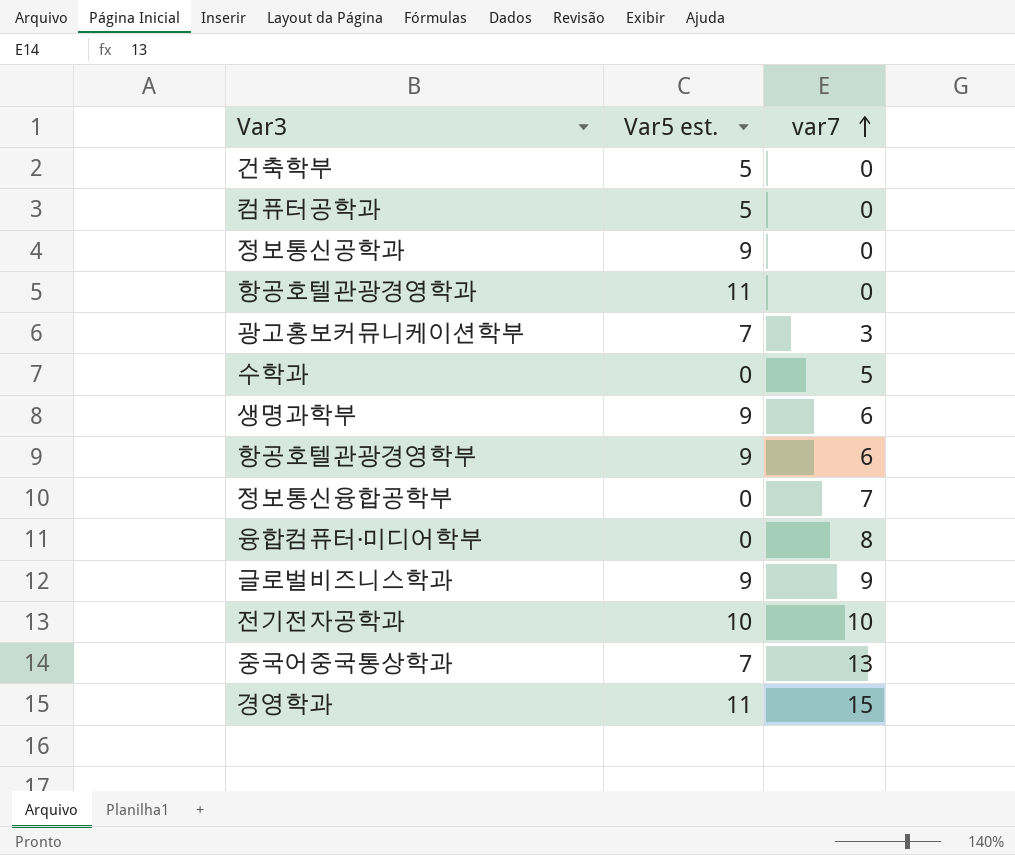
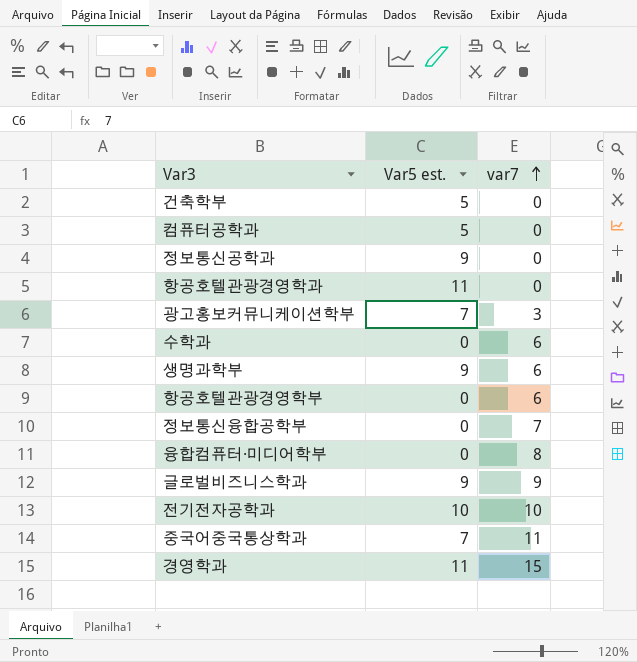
수학과 | var7: 5 -> 6
항공호텔관광경영학부 | Var5 est.: 9 -> 0
중국어중국통상학과 | var7: 13 -> 11

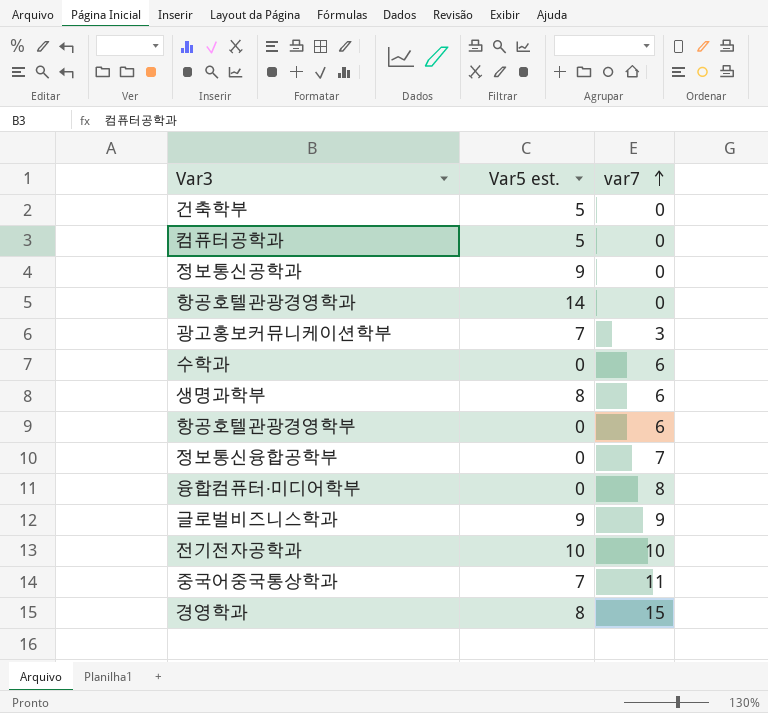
항공호텔관광경영학과 | Var5 est.: 11 -> 14
생명과학부 | Var5 est.: 9 -> 8
경영학과 | Var5 est.: 11 -> 8

